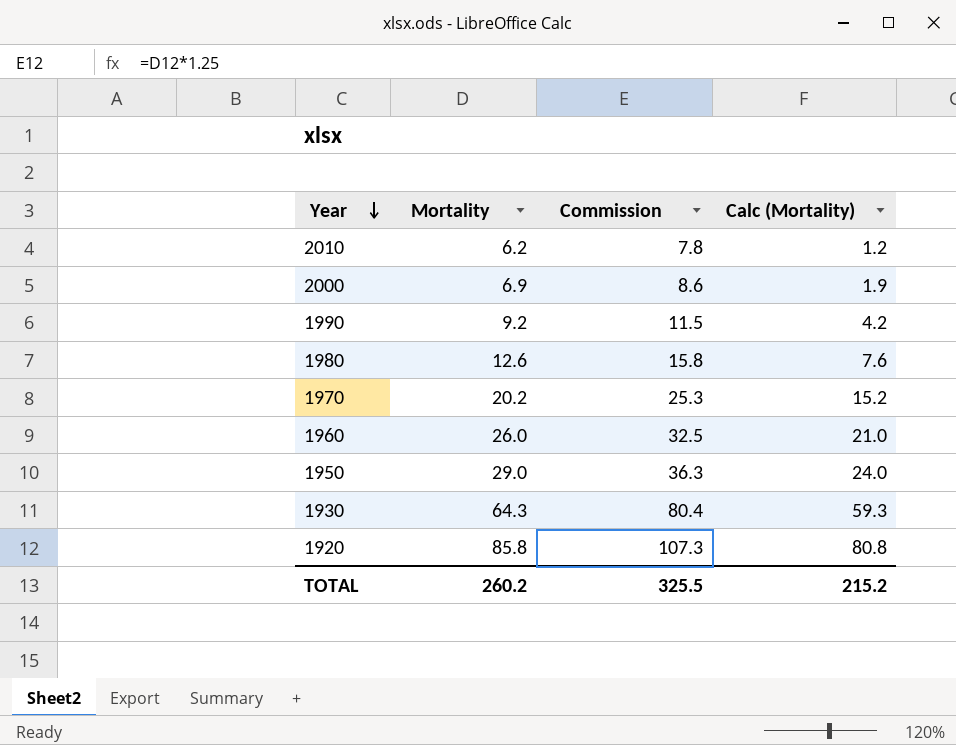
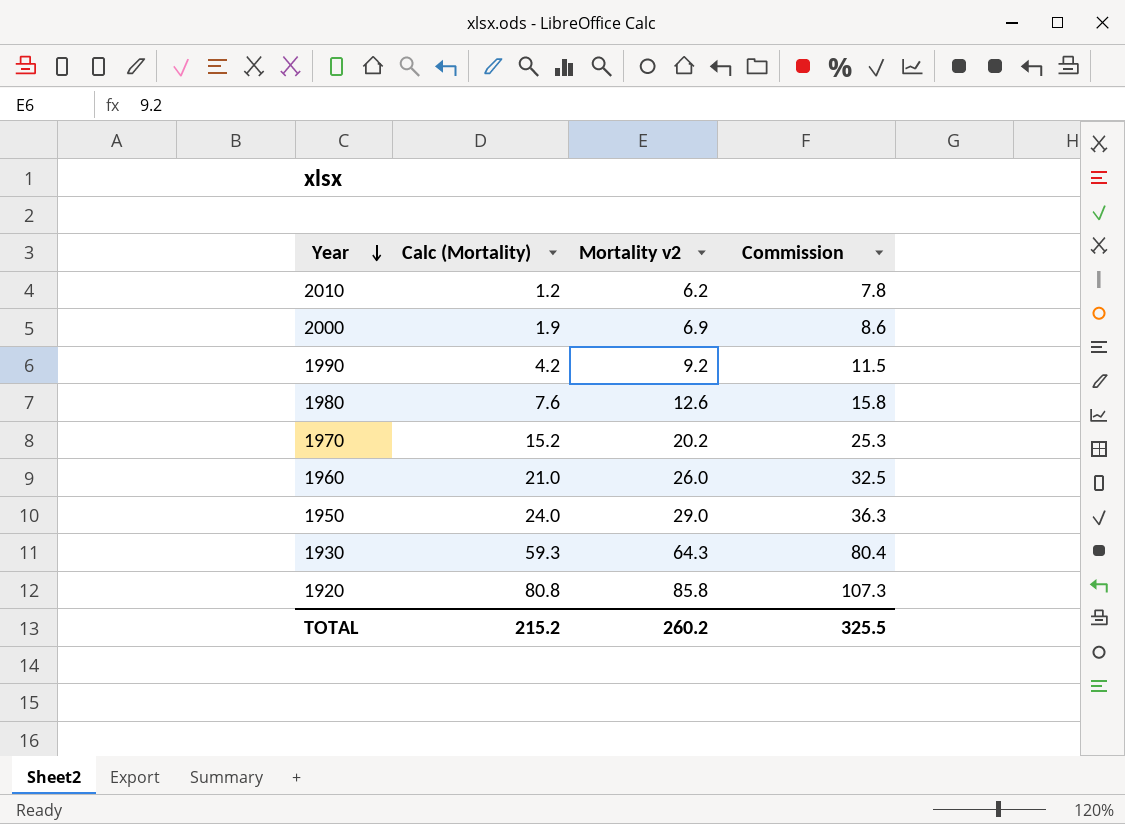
column Calc (Mortality) | position: 4 -> 2
column name: Mortality -> Mortality v2

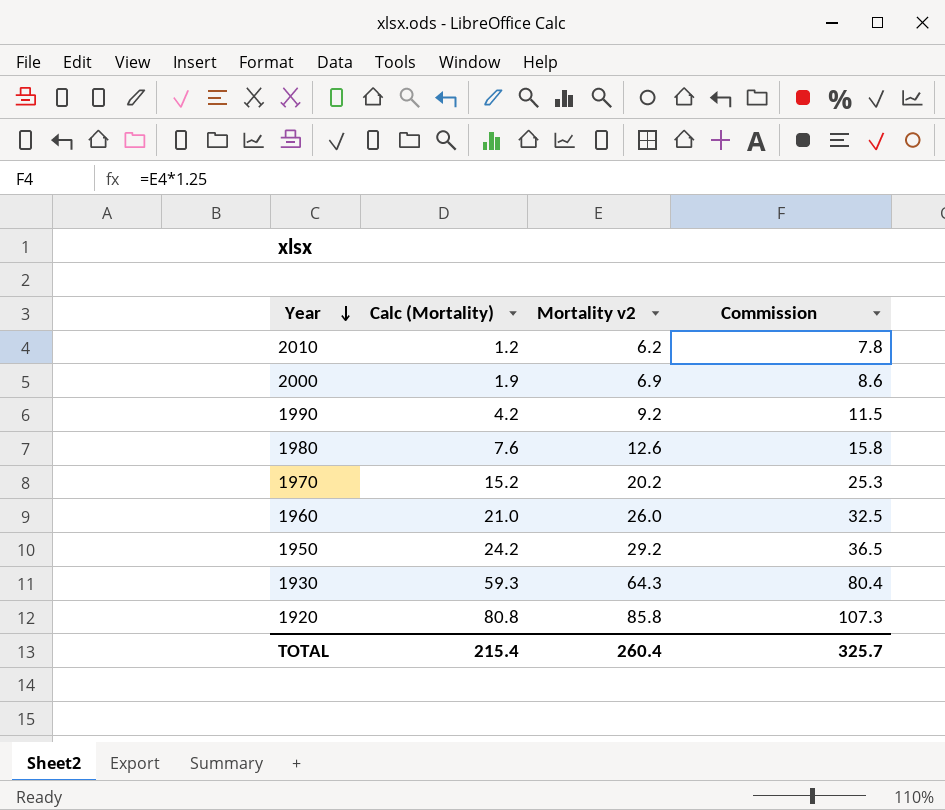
1950 | Calc (Mortality): 24.0 -> 24.2
1950 | Mortality v2: 29.0 -> 29.2
1950 | Commission: 36.3 -> 36.5
TOTAL | Calc (Mortality): 215.2 -> 215.4
TOTAL | Mortality v2: 260.2 -> 260.4
TOTAL | Commission: 325.5 -> 325.7

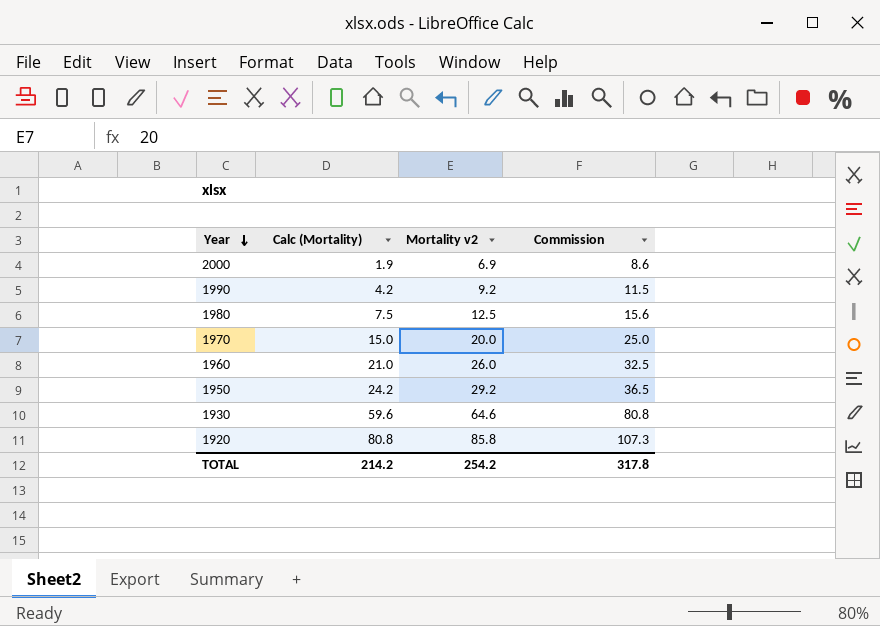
row 2010: 1.2 | 6.2 | 7.8 -> none
1980 | Calc (Mortality): 7.6 -> 7.5
1980 | Mortality v2: 12.6 -> 12.5
1980 | Commission: 15.8 -> 15.6
1970 | Calc (Mortality): 15.2 -> 15.0
1970 | Mortality v2: 20.2 -> 20.0
1970 | Commission: 25.3 -> 25.0
1930 | Calc (Mortality): 59.3 -> 59.6
1930 | Mortality v2: 64.3 -> 64.6
1930 | Commission: 80.4 -> 80.8
TOTAL | Calc (Mortality): 215.4 -> 214.2
TOTAL | Mortality v2: 260.4 -> 254.2
TOTAL | Commission: 325.7 -> 317.8

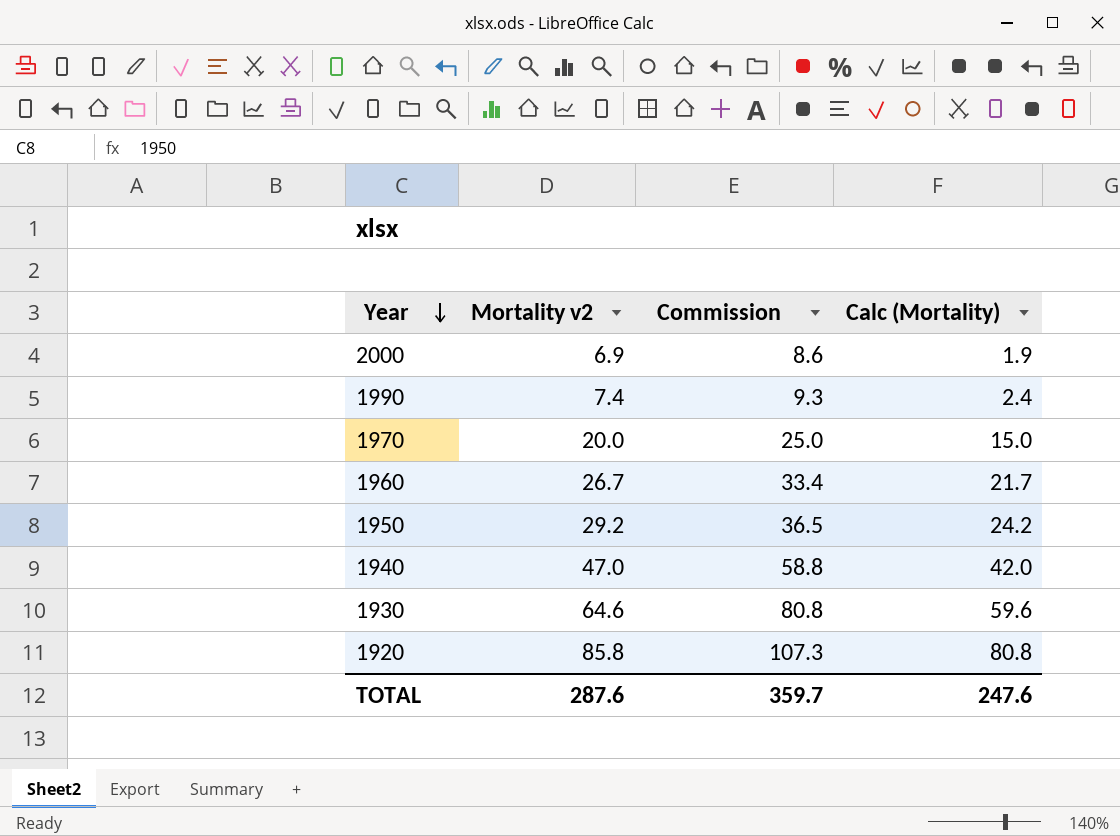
column Calc (Mortality) | position: 2 -> 4
row 1980: 7.5 | 12.5 | 15.6 -> none
1990 | Mortality v2: 9.2 -> 7.4
1990 | Commission: 11.5 -> 9.3
1990 | Calc (Mortality): 4.2 -> 2.4
1960 | Mortality v2: 26.0 -> 26.7
1960 | Commission: 32.5 -> 33.4
1960 | Calc (Mortality): 21.0 -> 21.7
row 1940: none -> 47.0 | 58.8 | 42.0
TOTAL | Mortality v2: 254.2 -> 287.6
TOTAL | Commission: 317.8 -> 359.7
TOTAL | Calc (Mortality): 214.2 -> 247.6

